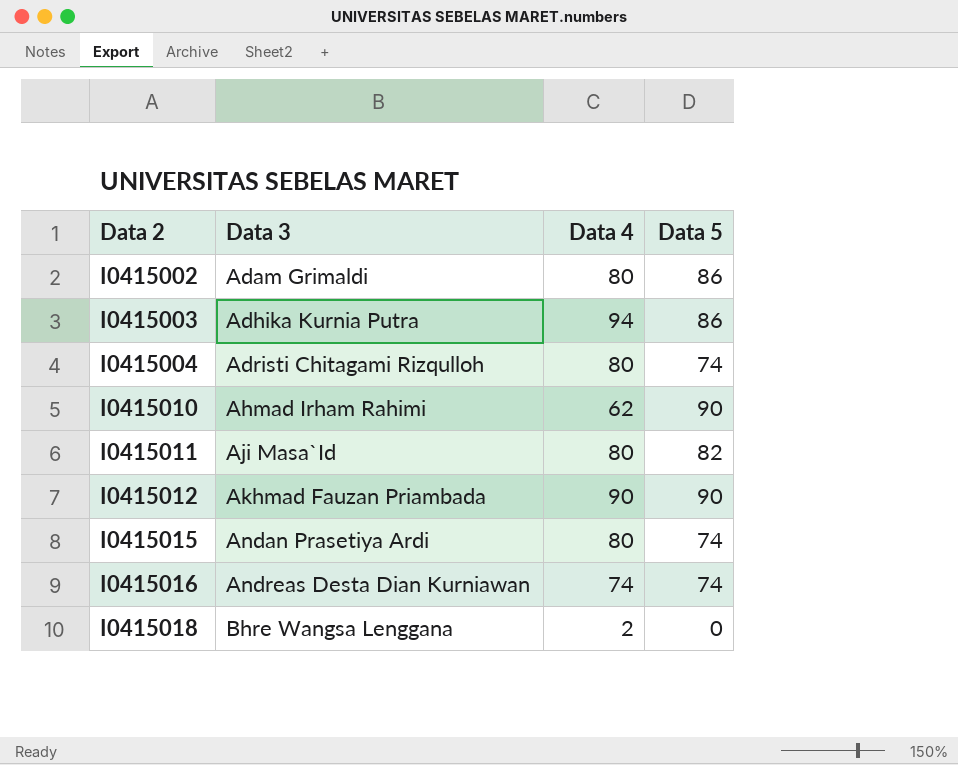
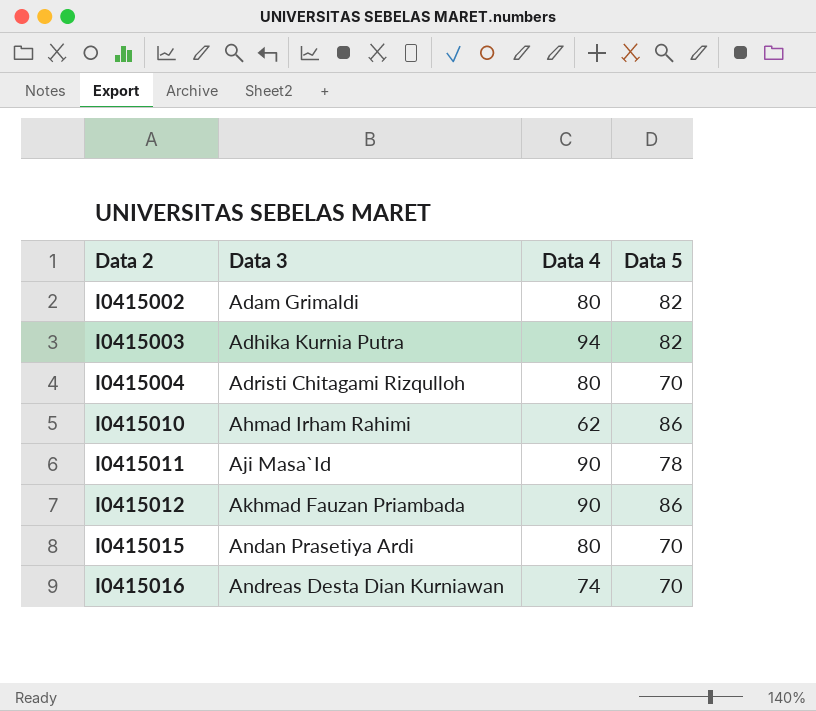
row I0415018: Bhre Wangsa Lenggana | 2 | 0 -> none
I0415002 | Data 5: 86 -> 82
I0415003 | Data 5: 86 -> 82
I0415004 | Data 5: 74 -> 70
I0415010 | Data 5: 90 -> 86
I0415011 | Data 4: 80 -> 90
I0415011 | Data 5: 82 -> 78
I0415012 | Data 5: 90 -> 86
I0415015 | Data 5: 74 -> 70
I0415016 | Data 5: 74 -> 70

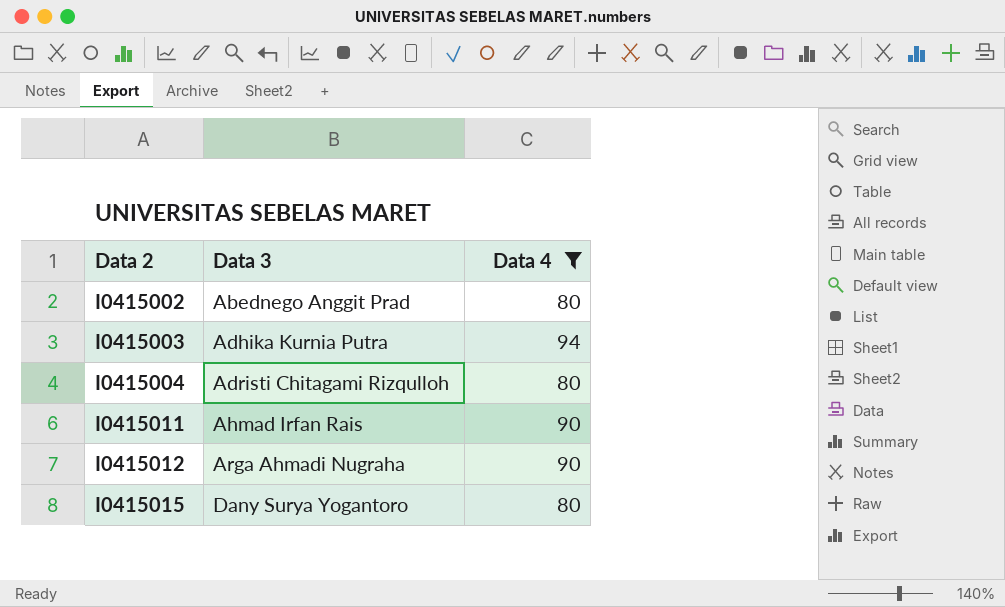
filter: none -> Data 4 >= 80
column Data 5 | position: 4 -> none
I0415002 | Data 3: Adam Grimaldi -> Abednego Anggit Prad
I0415011 | Data 3: Aji Masa`Id -> Ahmad Irfan Rais
I0415012 | Data 3: Akhmad Fauzan Priambada -> Arga Ahmadi Nugraha
I0415015 | Data 3: Andan Prasetiya Ardi -> Dany Surya Yogantoro

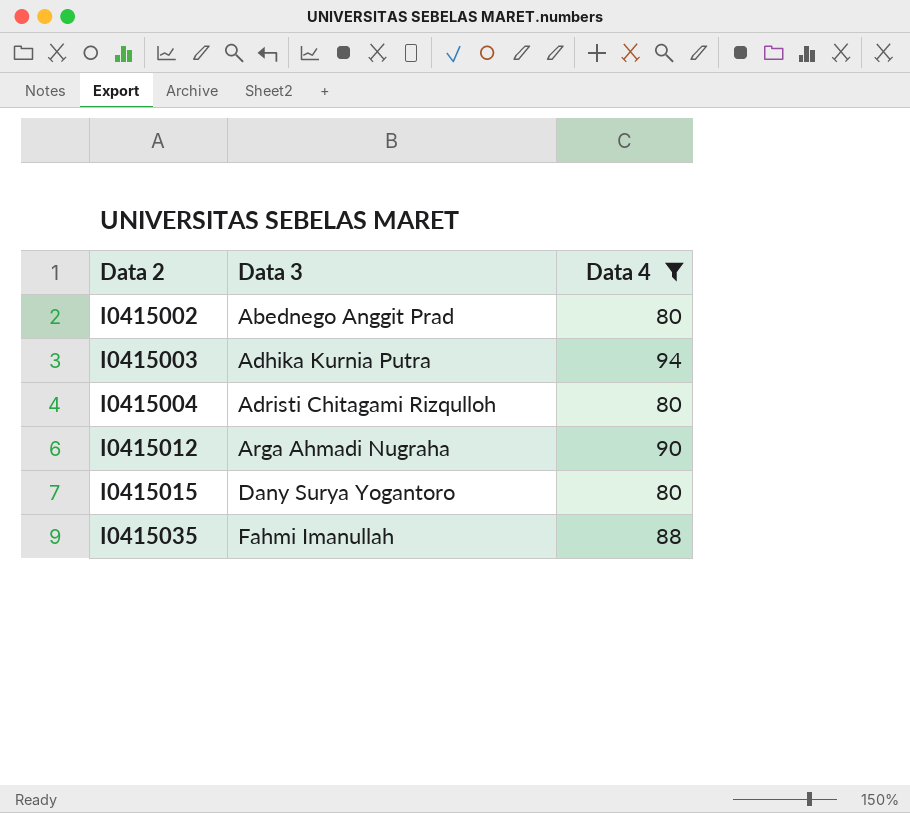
row I0415011: Ahmad Irfan Rais | 90 -> none
row I0415035: none -> Fahmi Imanullah | 88

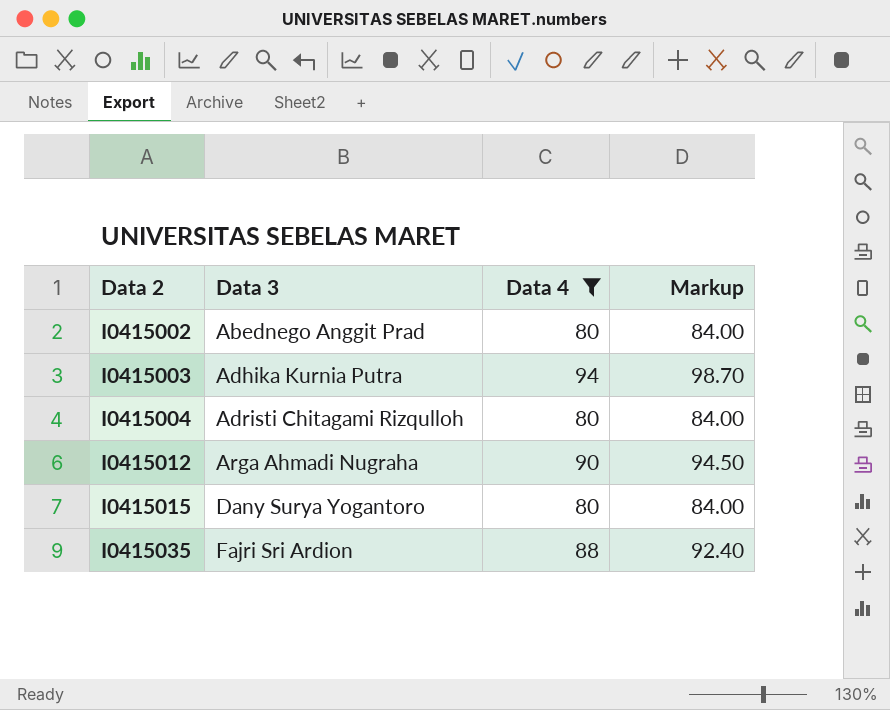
column Markup | formula: none -> [Data 4] * 1.05
I0415035 | Data 3: Fahmi Imanullah -> Fajri Sri Ardion

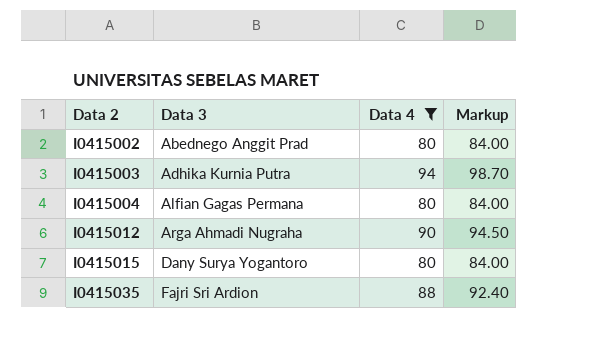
I0415004 | Data 3: Adristi Chitagami Rizqulloh -> Alfian Gagas Permana

